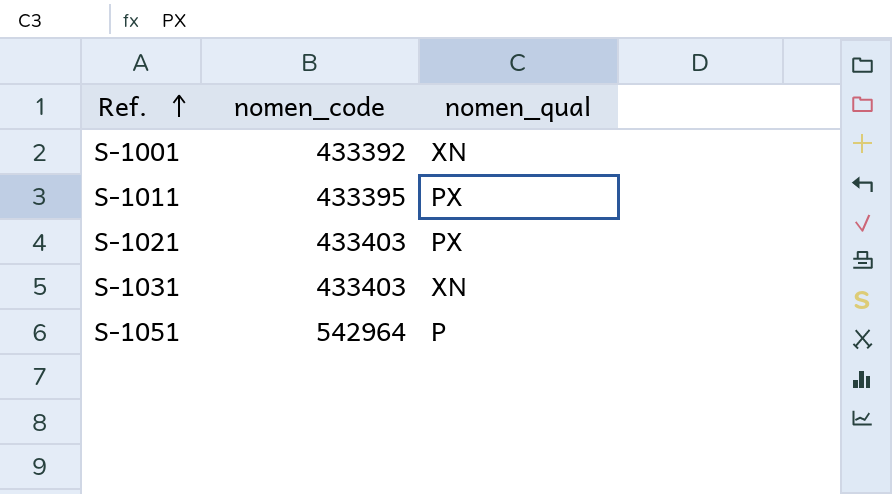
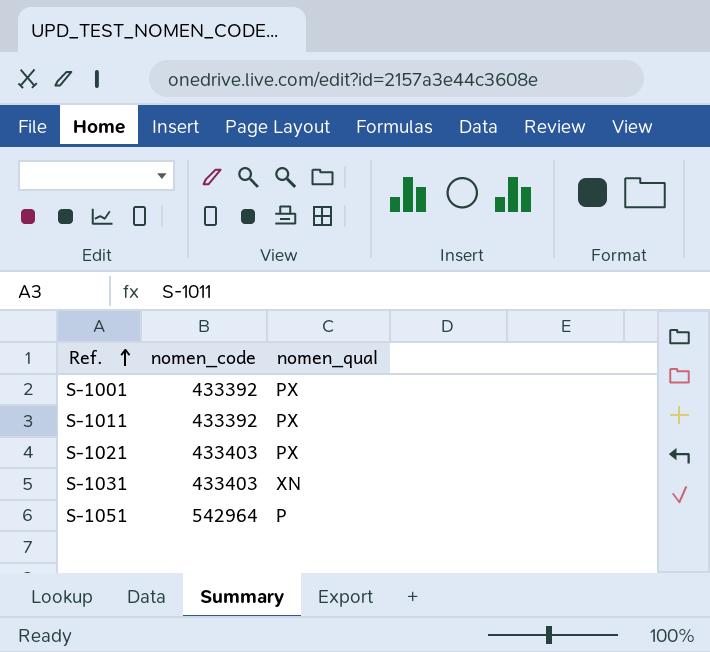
S-1001 | nomen_qual: XN -> PX
S-1011 | nomen_code: 433395 -> 433392

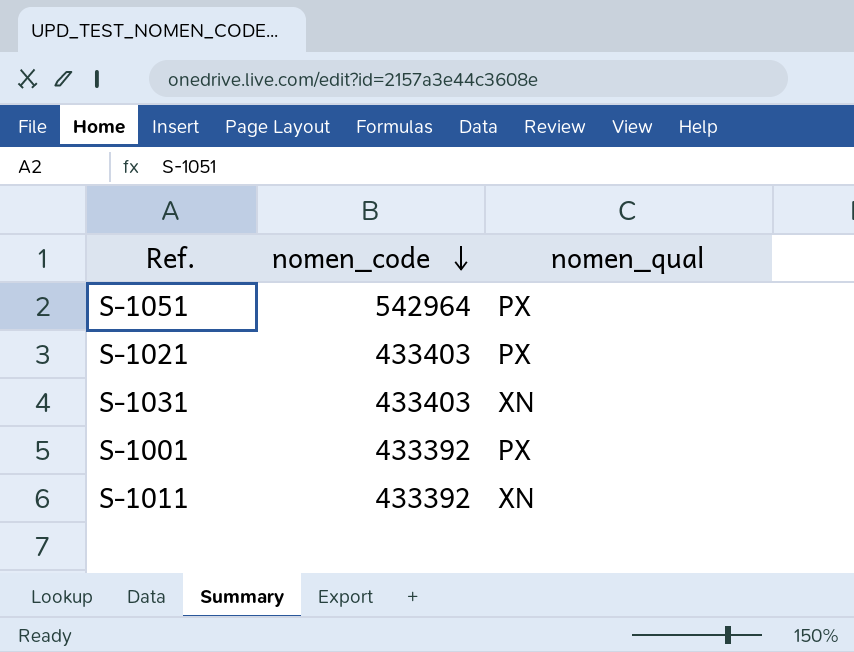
row order: Ref. ascending -> nomen_code descending
S-1051 | nomen_qual: P -> PX
S-1011 | nomen_qual: PX -> XN

